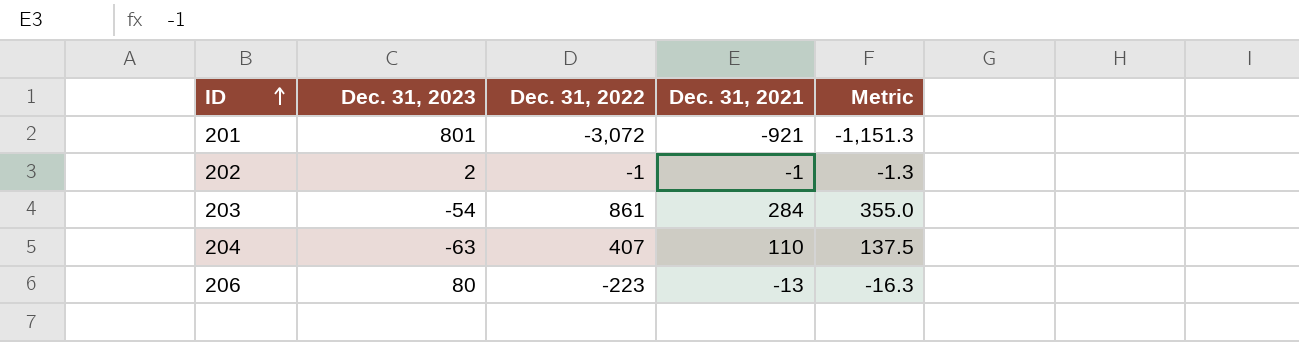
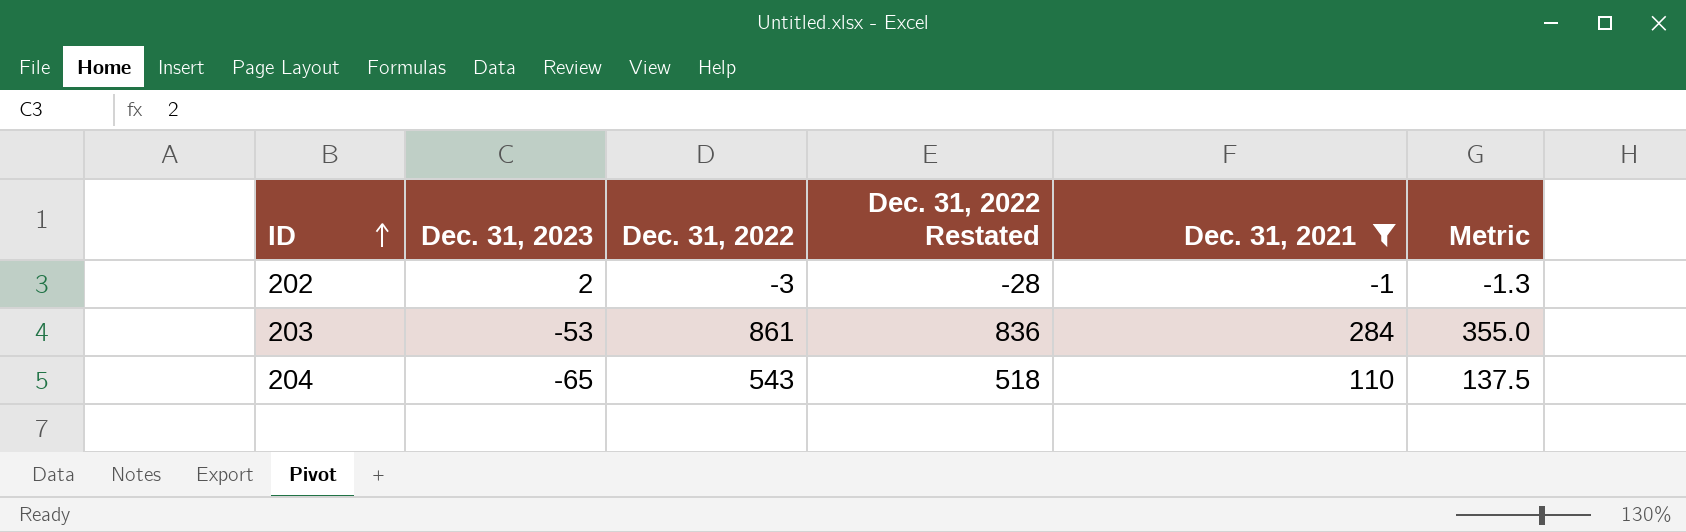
filter: none -> Dec. 31, 2021 >= -1
column Dec. 31, 2022 Restated | formula: none -> [Dec. 31, 2022] - 25
202 | Dec. 31, 2022: -1 -> -3
203 | Dec. 31, 2023: -54 -> -53
204 | Dec. 31, 2023: -63 -> -65
204 | Dec. 31, 2022: 407 -> 543

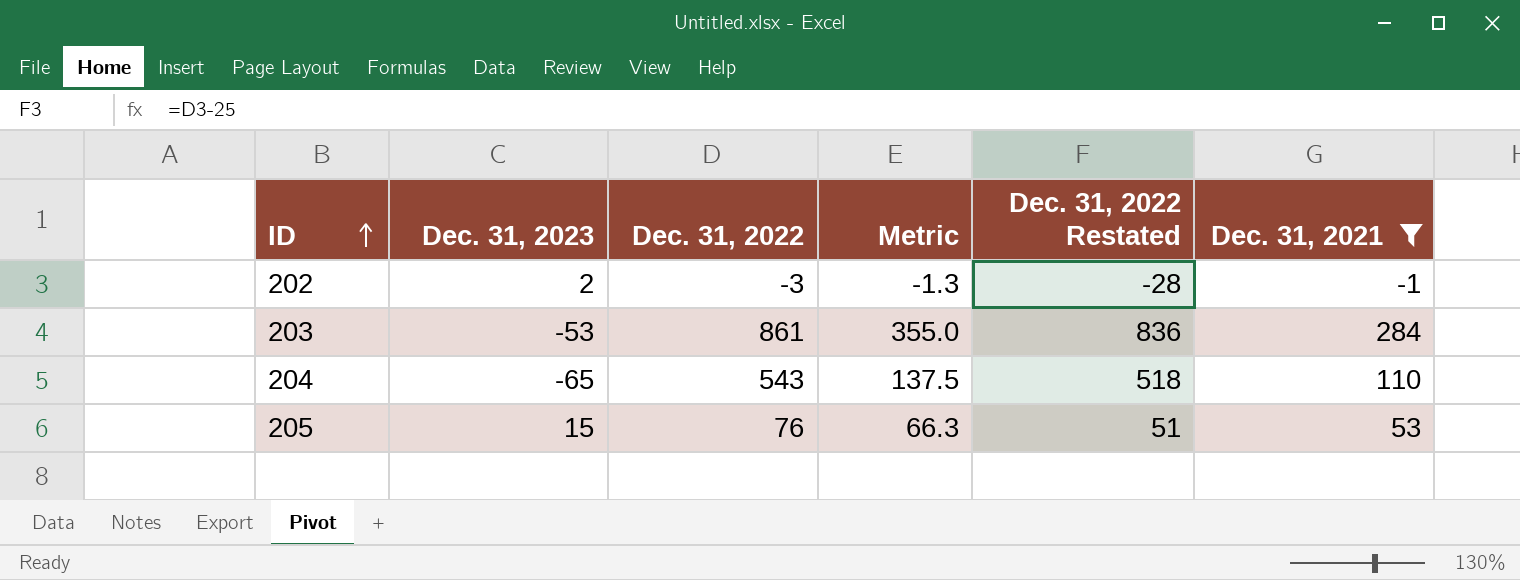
column Metric | position: 6 -> 4
row 205: none -> 15 | 76 | 66.3 | 51 | 53

